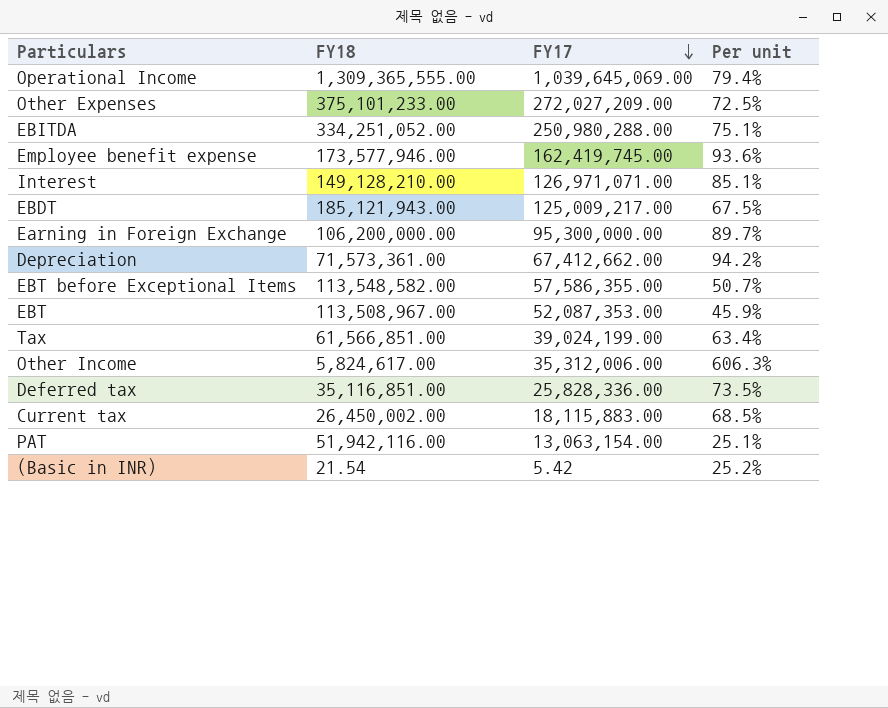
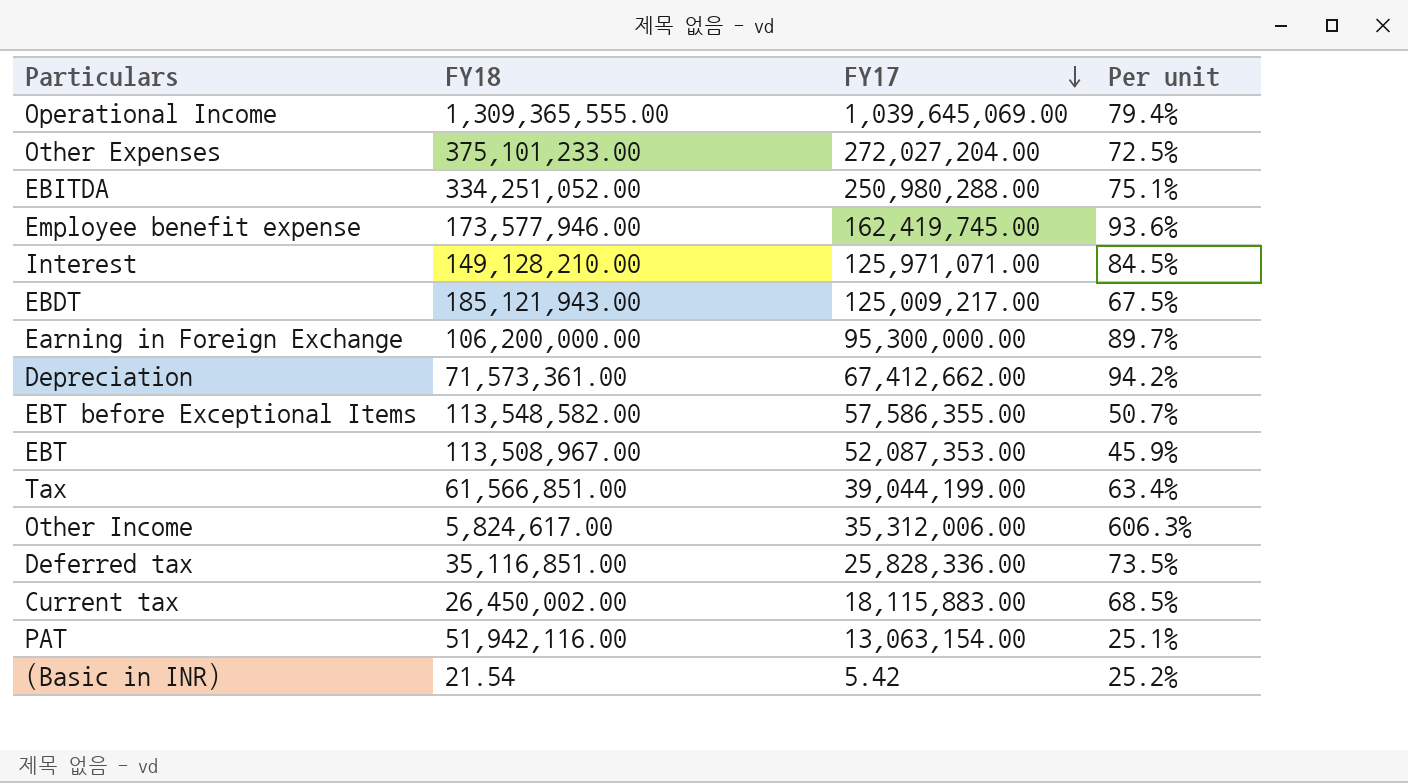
Other Expenses | FY17: 272,027,209.00 -> 272,027,204.00
Interest | FY17: 126,971,071.00 -> 125,971,071.00
Interest | Per unit: 85.1% -> 84.5%
Tax | FY17: 39,024,199.00 -> 39,044,199.00

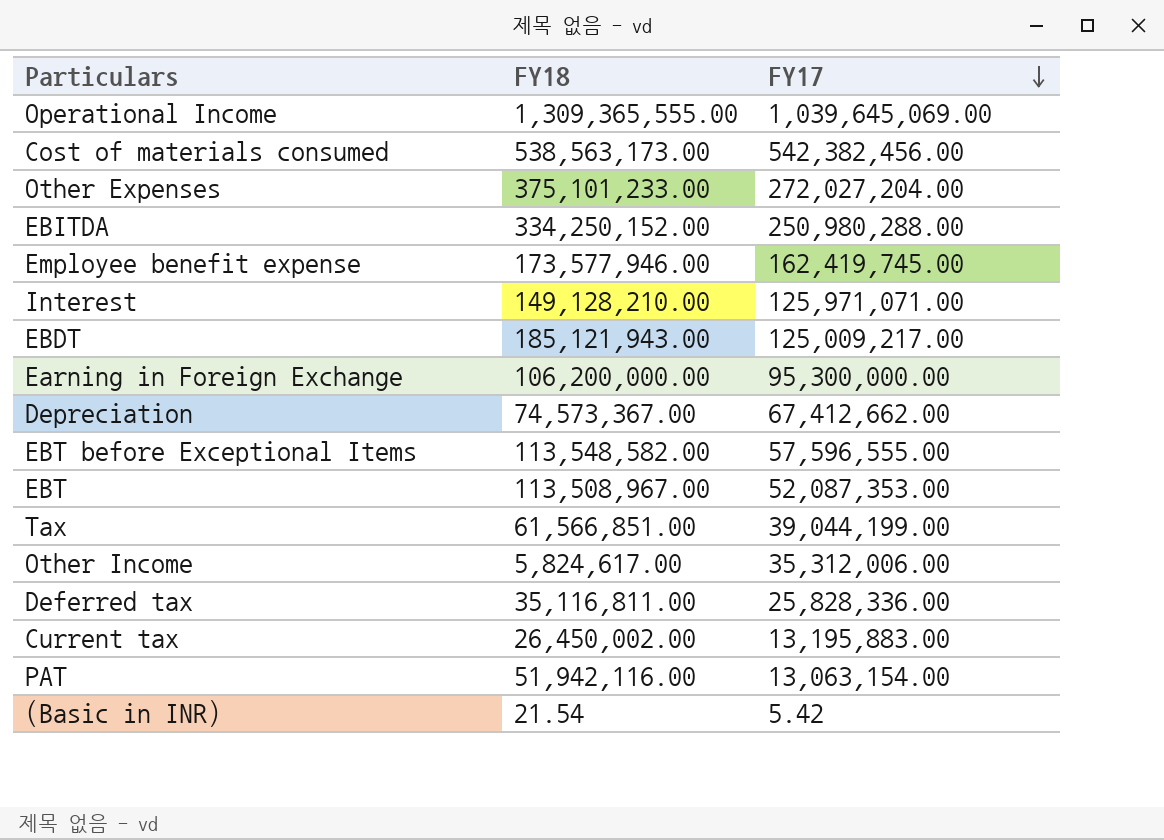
column Per unit | formula: [FY17] / [FY18] -> none
row Cost of materials consumed: none -> 538,563,173.00 | 542,382,456.00
EBITDA | FY18: 334,251,052.00 -> 334,250,152.00
Depreciation | FY18: 71,573,361.00 -> 74,573,367.00
EBT before Exceptional Items | FY17: 57,586,355.00 -> 57,596,555.00
Deferred tax | FY18: 35,116,851.00 -> 35,116,811.00
Current tax | FY17: 18,115,883.00 -> 13,195,883.00

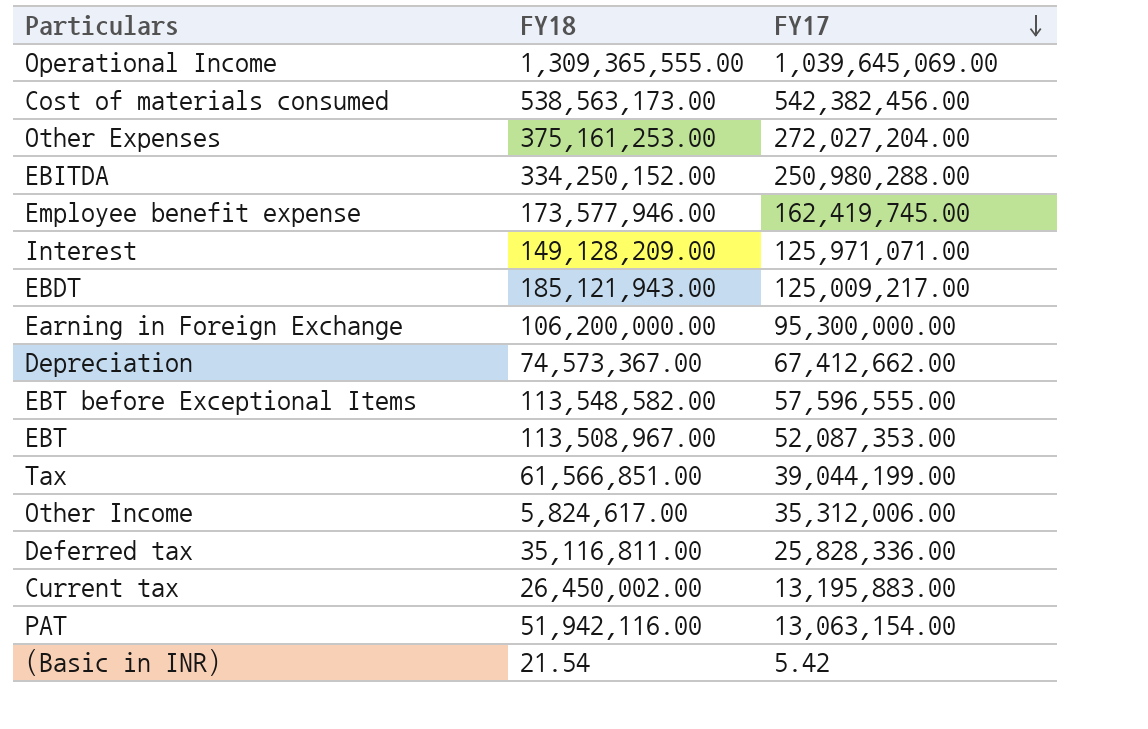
Other Expenses | FY18: 375,101,233.00 -> 375,161,253.00
Interest | FY18: 149,128,210.00 -> 149,128,209.00

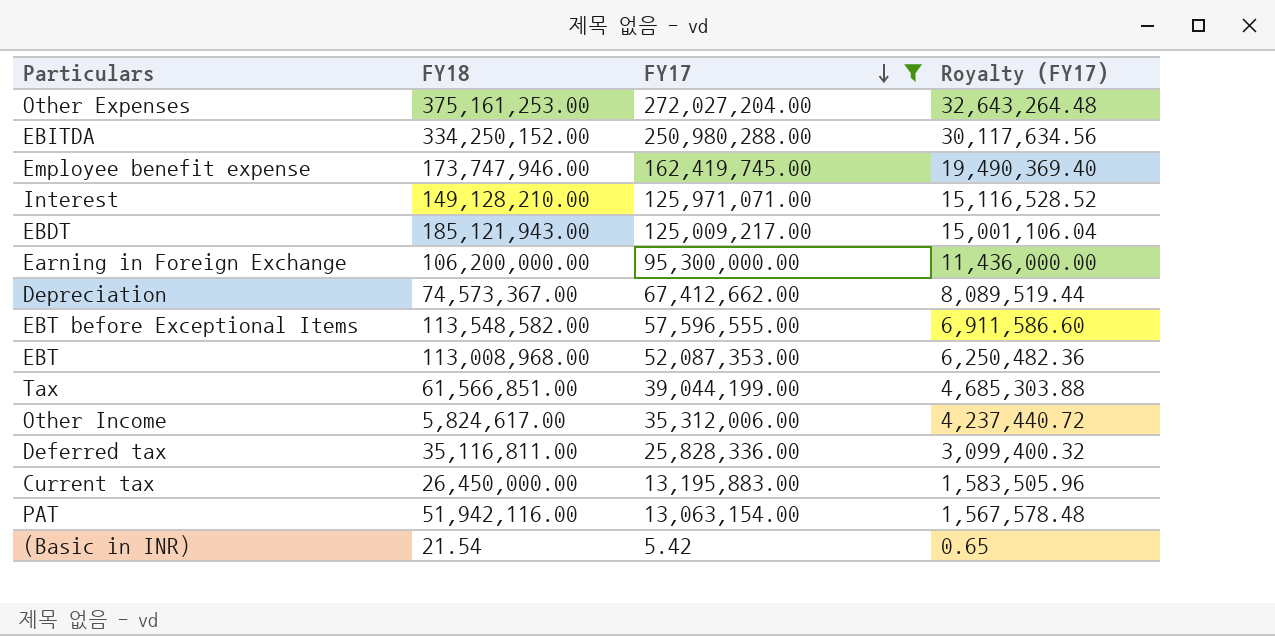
filter: none -> FY17 <= 272,027,204.00
column Royalty (FY17) | formula: none -> [FY17] * 0.12
Employee benefit expense | FY18: 173,577,946.00 -> 173,747,946.00
Interest | FY18: 149,128,209.00 -> 149,128,210.00
EBT | FY18: 113,508,967.00 -> 113,008,968.00
Current tax | FY18: 26,450,002.00 -> 26,450,000.00

